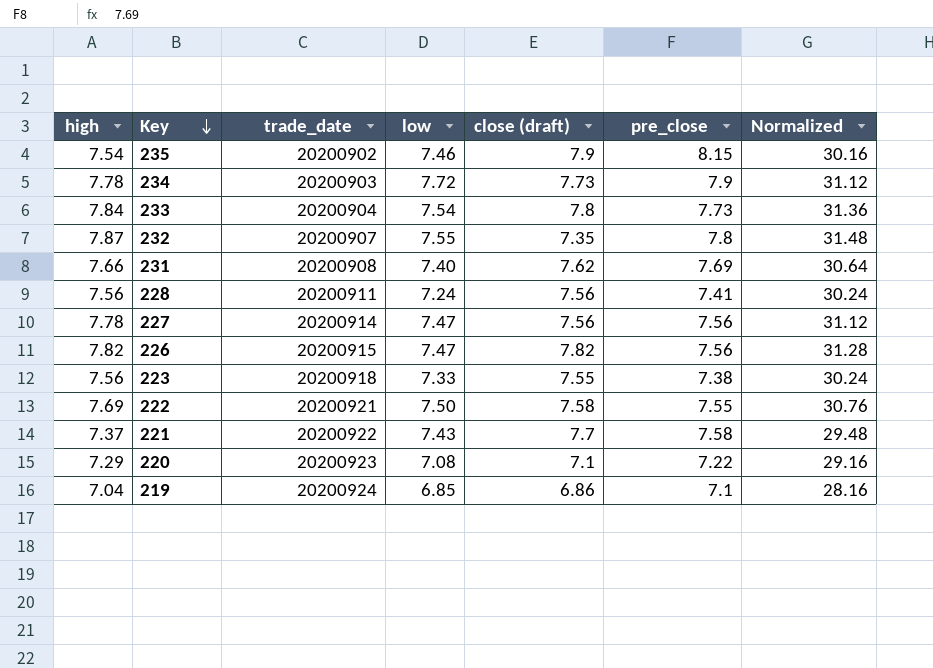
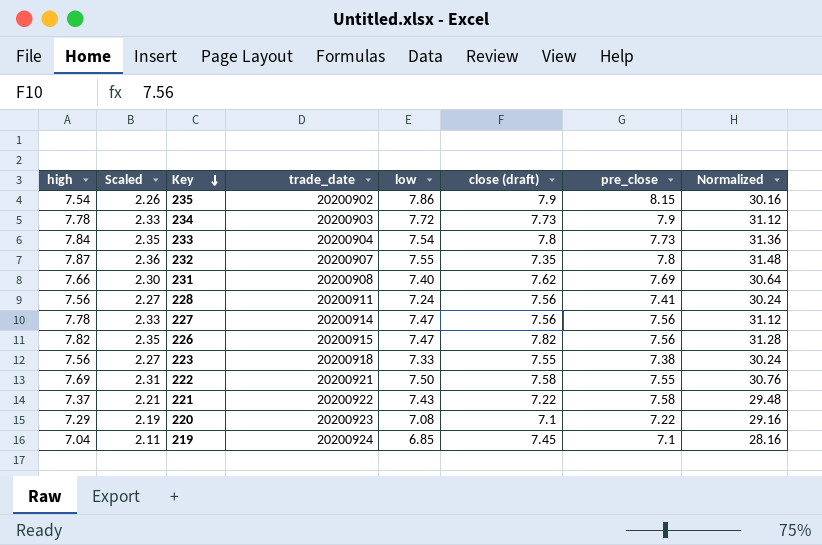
column Scaled | formula: none -> [high] * 0.3
235 | low: 7.46 -> 7.86
221 | close (draft): 7.7 -> 7.22
219 | close (draft): 6.86 -> 7.45

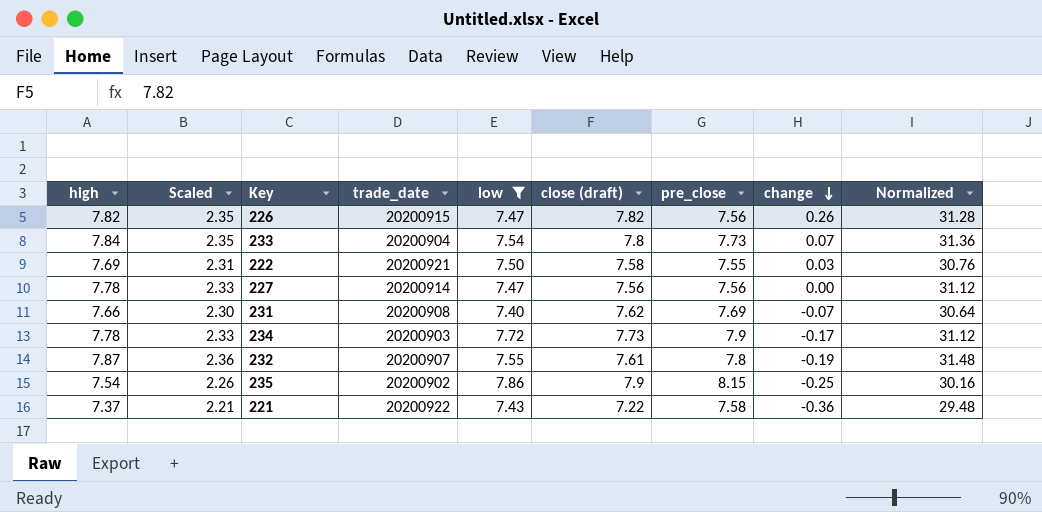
filter: none -> low >= 7.40
row order: Key descending -> change descending
column change | formula: none -> [close (draft)] - [pre_close]
232 | close (draft): 7.35 -> 7.61

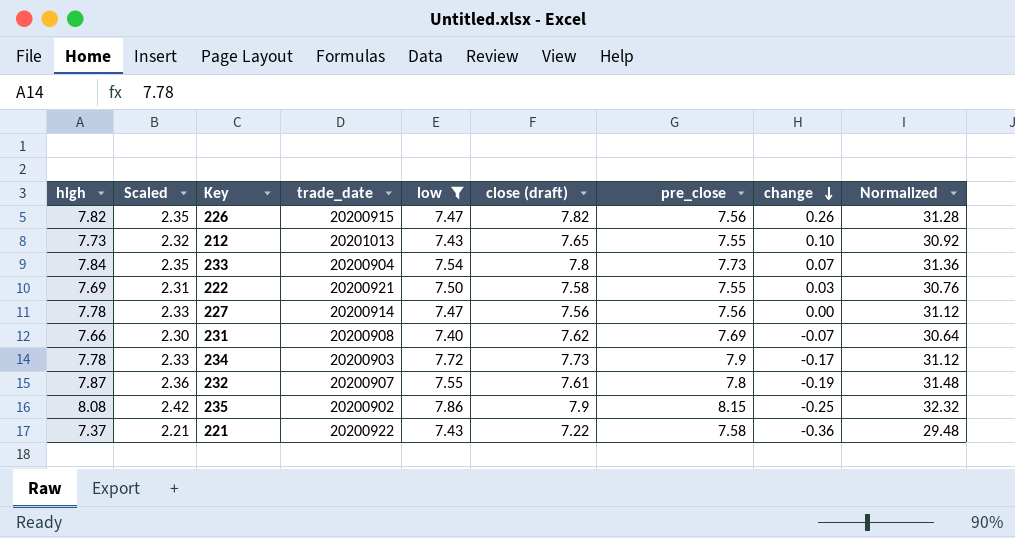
row 212: none -> 7.73 | 2.32 | 20201013 | 7.43 | 7.65 | 7.55 | 0.10 | 30.92
235 | high: 7.54 -> 8.08
235 | Scaled: 2.26 -> 2.42
235 | Normalized: 30.16 -> 32.32

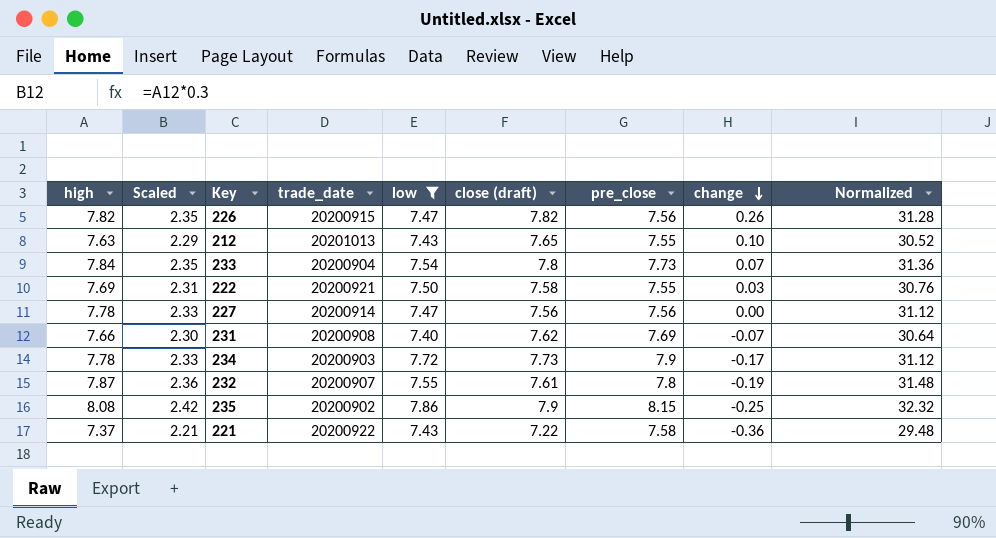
212 | high: 7.73 -> 7.63
212 | Scaled: 2.32 -> 2.29
212 | Normalized: 30.92 -> 30.52

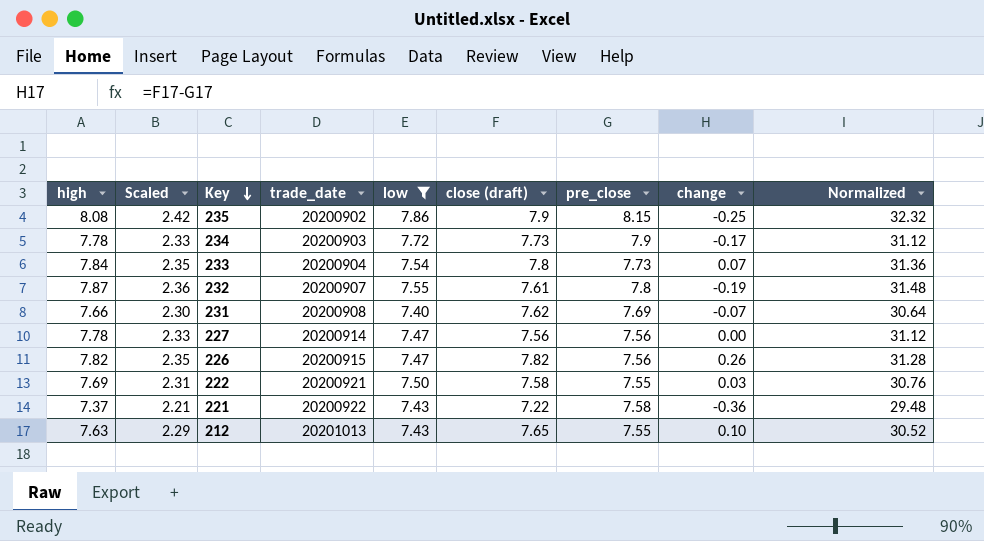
row order: change descending -> Key descending

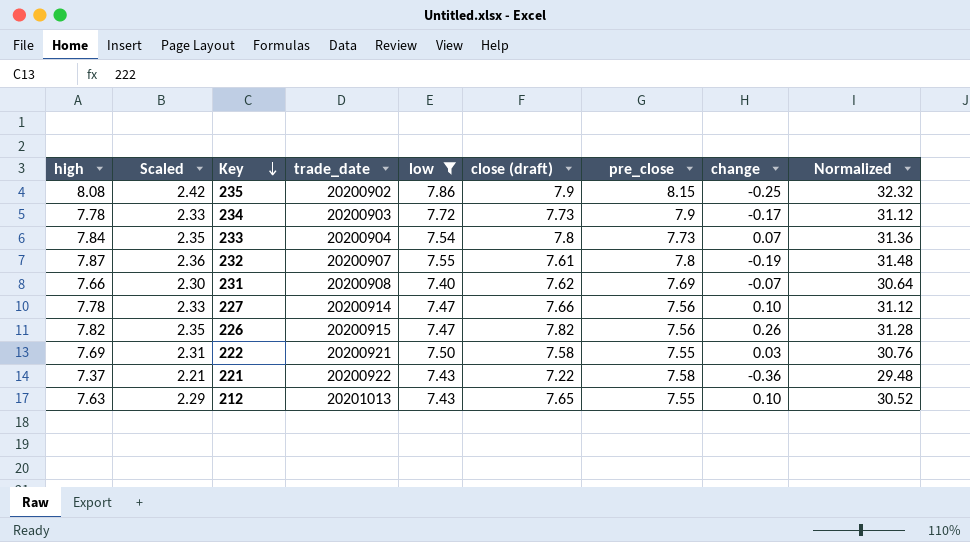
227 | close (draft): 7.56 -> 7.66
227 | change: 0.00 -> 0.10

